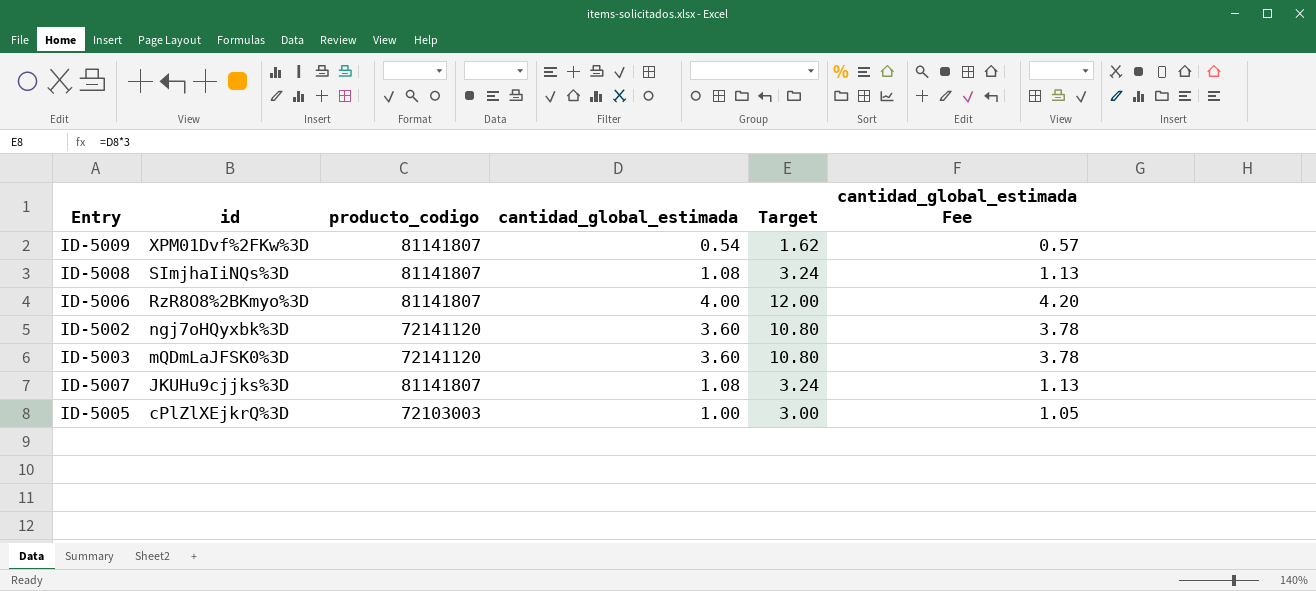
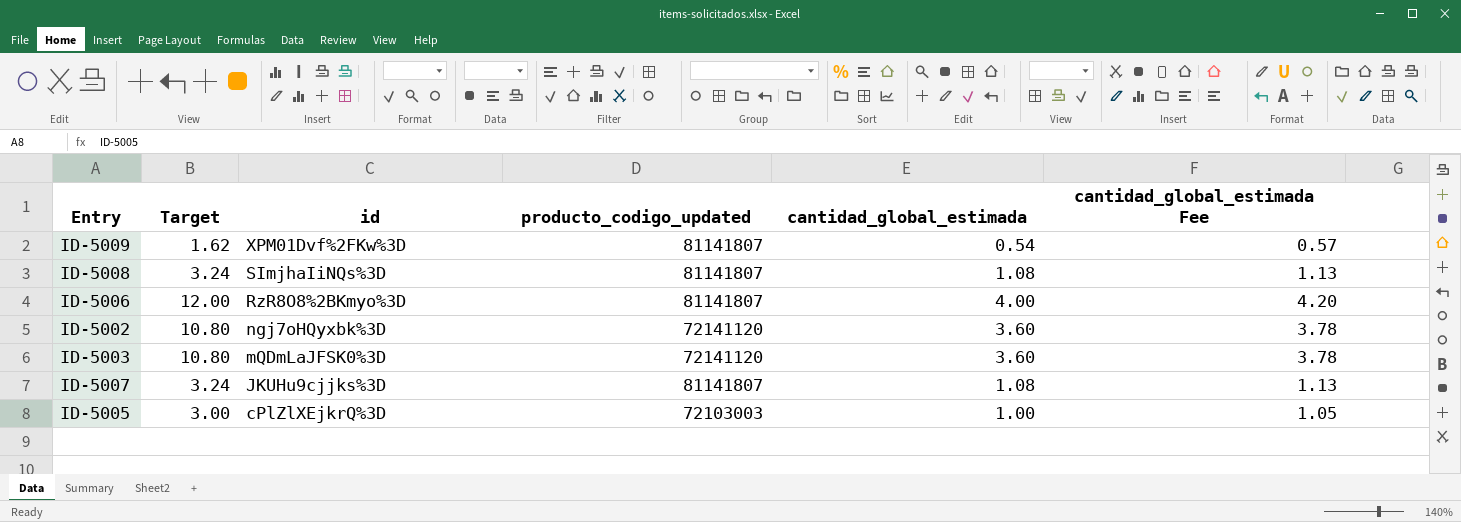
column Target | position: 5 -> 2
column name: producto_codigo -> producto_codigo_updated

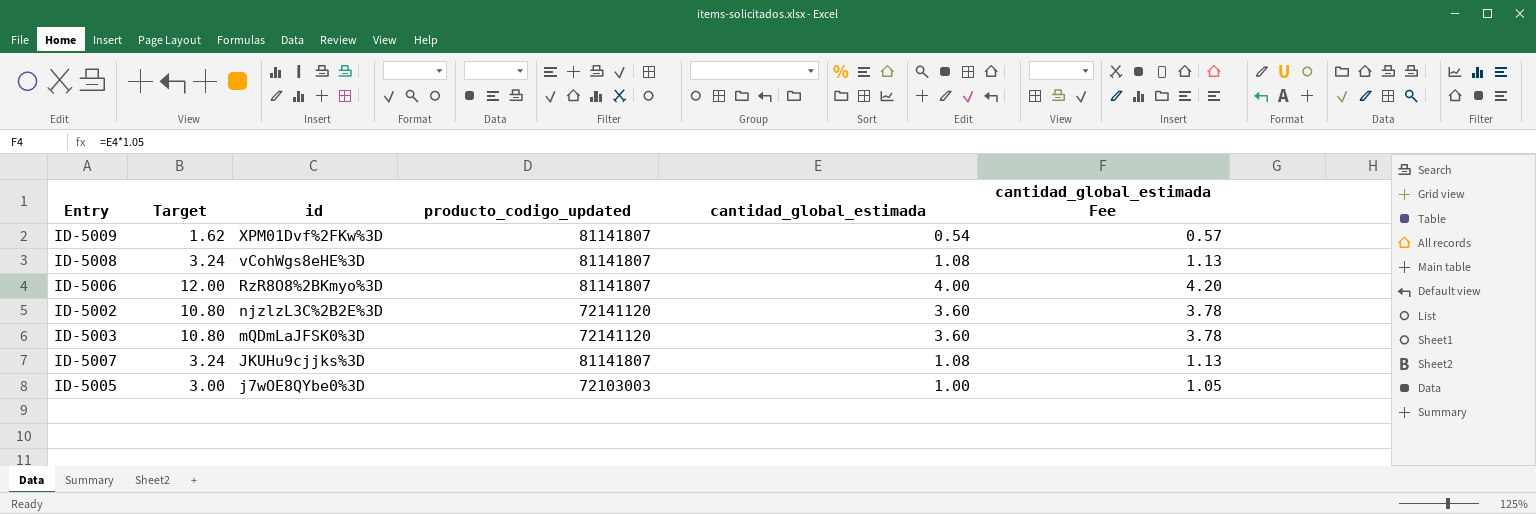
ID-5008 | id: SImjhaIiNQs%3D -> vCohWgs8eHE%3D
ID-5002 | id: ngj7oHQyxbk%3D -> njzlzL3C%2B2E%3D
ID-5005 | id: cPlZlXEjkrQ%3D -> j7wOE8QYbe0%3D

